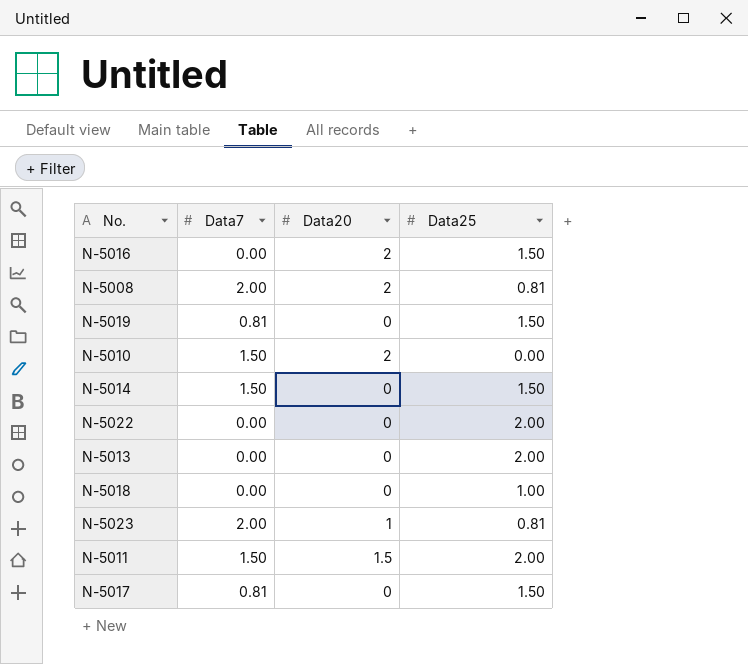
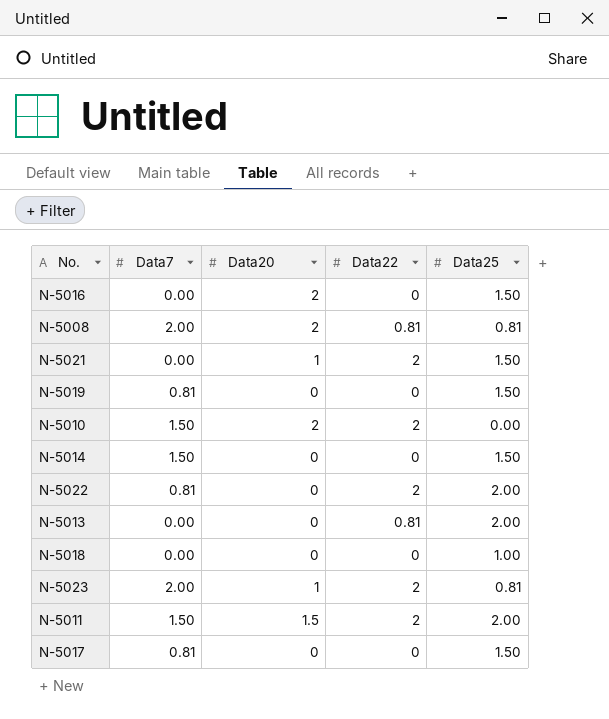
column Data22 | position: none -> 4
row N-5021: none -> 0.00 | 1 | 2 | 1.50
N-5022 | Data7: 0.00 -> 0.81

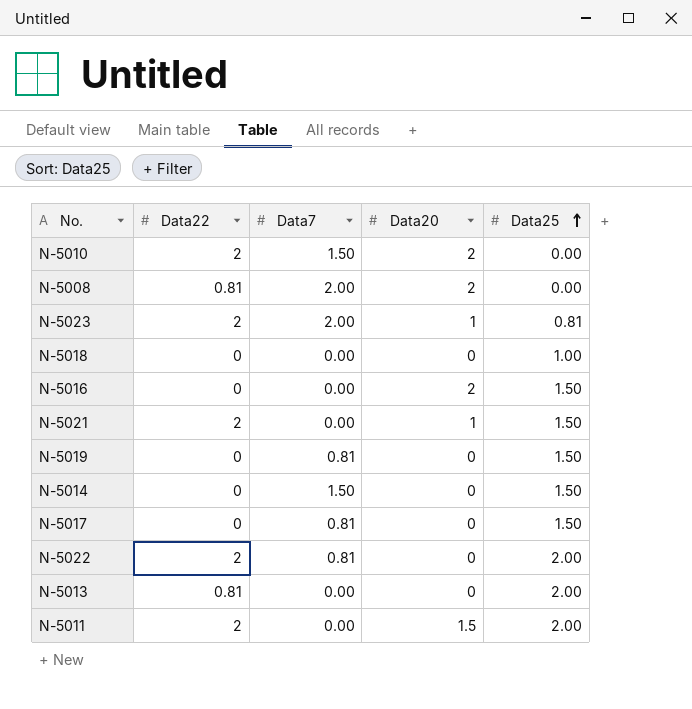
row order: none -> Data25 ascending
column Data22 | position: 4 -> 2
N-5008 | Data25: 0.81 -> 0.00
N-5011 | Data7: 1.50 -> 0.00

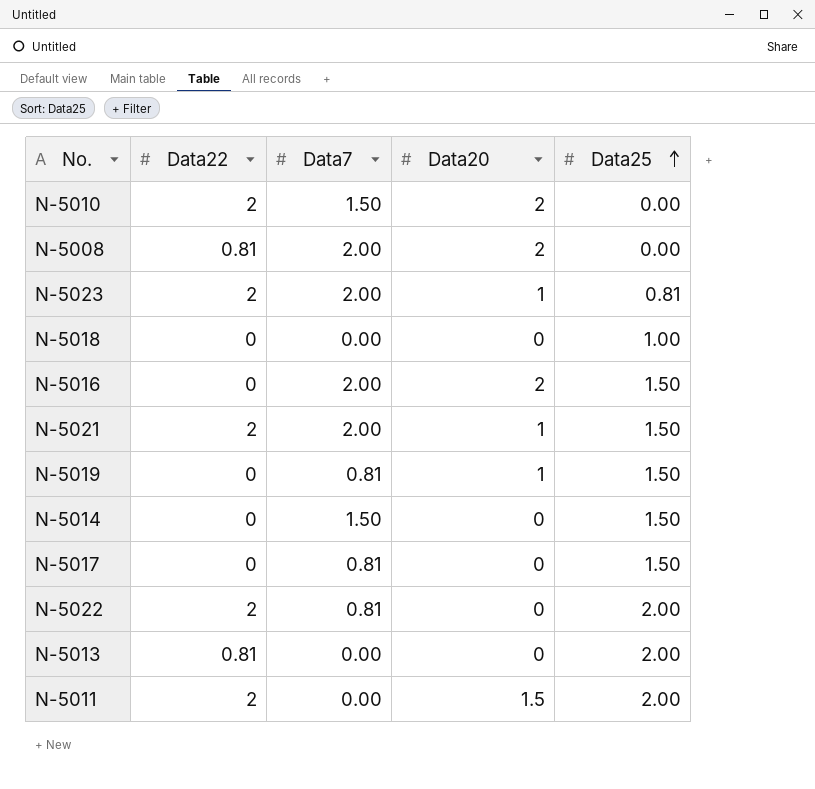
N-5016 | Data7: 0.00 -> 2.00
N-5021 | Data7: 0.00 -> 2.00
N-5019 | Data20: 0 -> 1

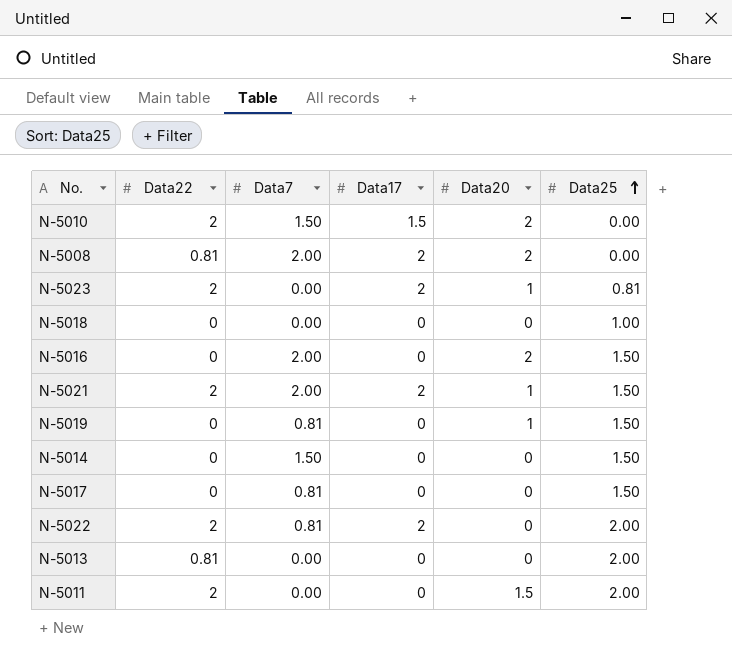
column Data17 | position: none -> 4
N-5023 | Data7: 2.00 -> 0.00

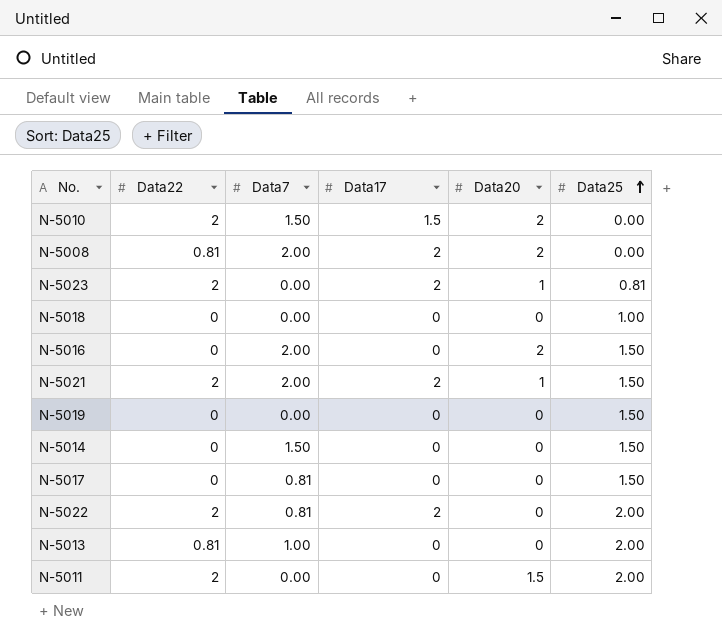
N-5019 | Data7: 0.81 -> 0.00
N-5019 | Data20: 1 -> 0
N-5013 | Data7: 0.00 -> 1.00

